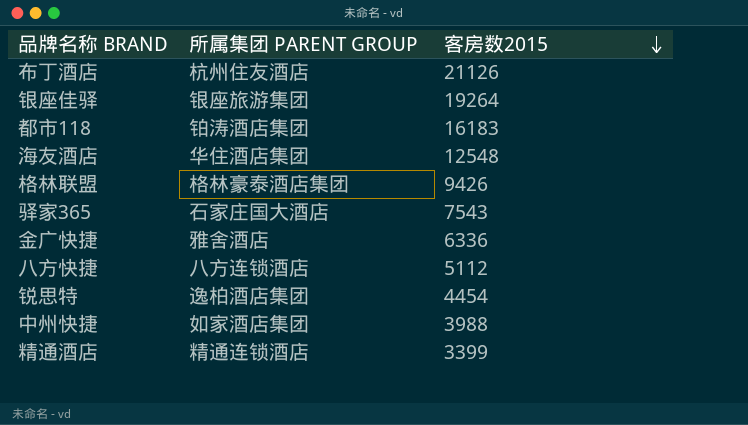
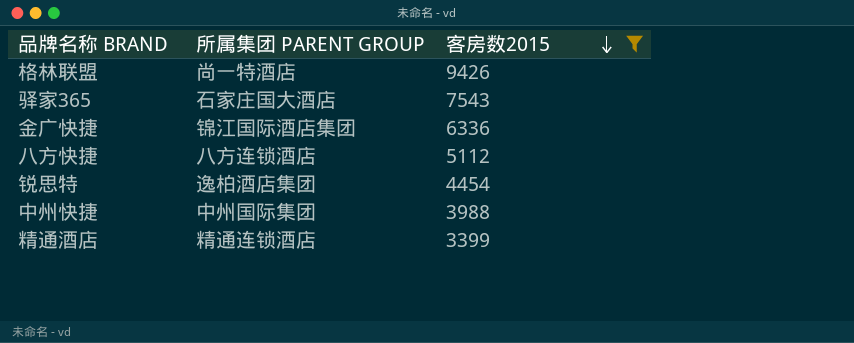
filter: none -> 客房数2015 <= 9426
格林联盟 | 所属集团 PARENT GROUP: 格林豪泰酒店集团 -> 尚一特酒店
金广快捷 | 所属集团 PARENT GROUP: 雅舍酒店 -> 锦江国际酒店集团
中州快捷 | 所属集团 PARENT GROUP: 如家酒店集团 -> 中州国际集团

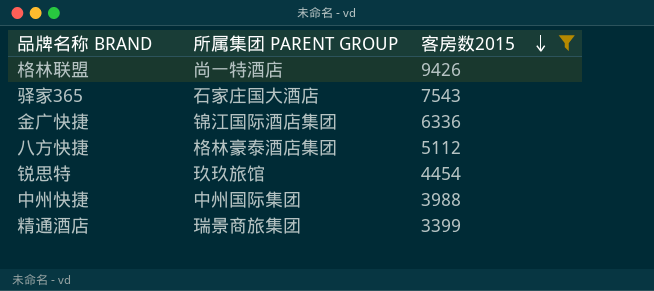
八方快捷 | 所属集团 PARENT GROUP: 八方连锁酒店 -> 格林豪泰酒店集团
锐思特 | 所属集团 PARENT GROUP: 逸柏酒店集团 -> 玖玖旅馆
精通酒店 | 所属集团 PARENT GROUP: 精通连锁酒店 -> 瑞景商旅集团

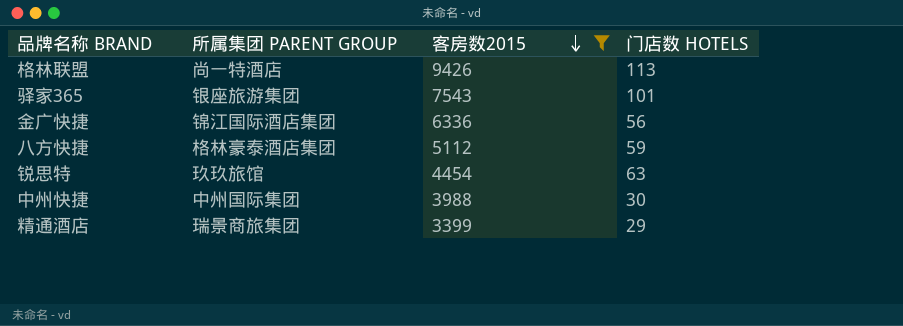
column 门店数 HOTELS | position: none -> 4
驿家365 | 所属集团 PARENT GROUP: 石家庄国大酒店 -> 银座旅游集团

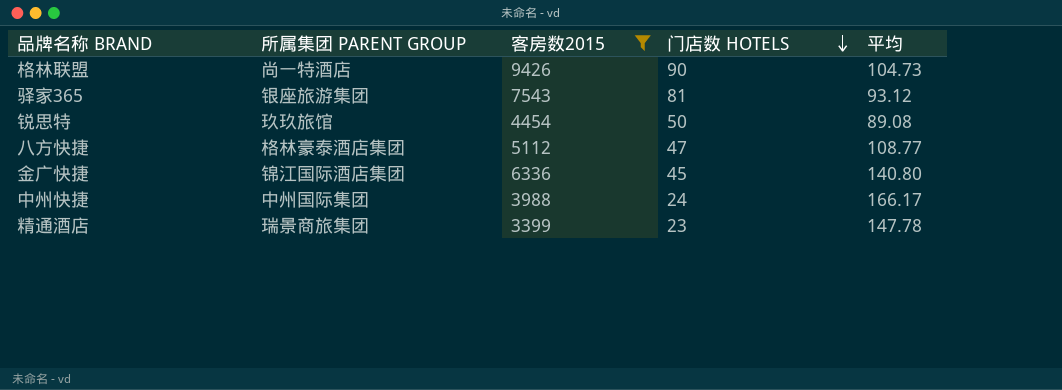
row order: 客房数2015 descending -> 门店数 HOTELS descending
column 平均 | formula: none -> [客房数2015] / [门店数 HOTELS]
格林联盟 | 门店数 HOTELS: 113 -> 90
驿家365 | 门店数 HOTELS: 101 -> 81
锐思特 | 门店数 HOTELS: 63 -> 50
八方快捷 | 门店数 HOTELS: 59 -> 47
金广快捷 | 门店数 HOTELS: 56 -> 45
中州快捷 | 门店数 HOTELS: 30 -> 24
精通酒店 | 门店数 HOTELS: 29 -> 23

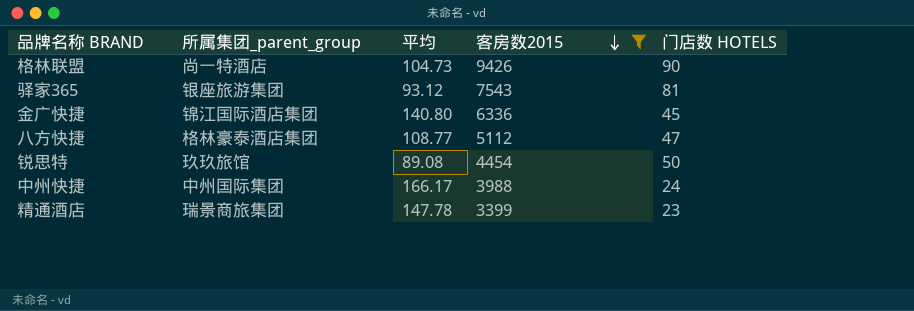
row order: 门店数 HOTELS descending -> 客房数2015 descending
column name: 所属集团 PARENT GROUP -> 所属集团_parent_group
column 平均 | position: 5 -> 3

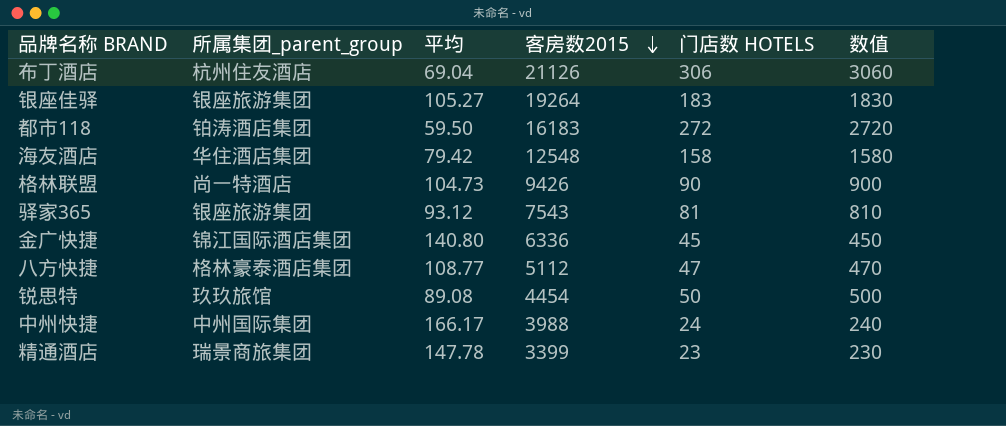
filter: 客房数2015 <= 9426 -> none
column 数值 | formula: none -> [门店数 HOTELS] * 10

